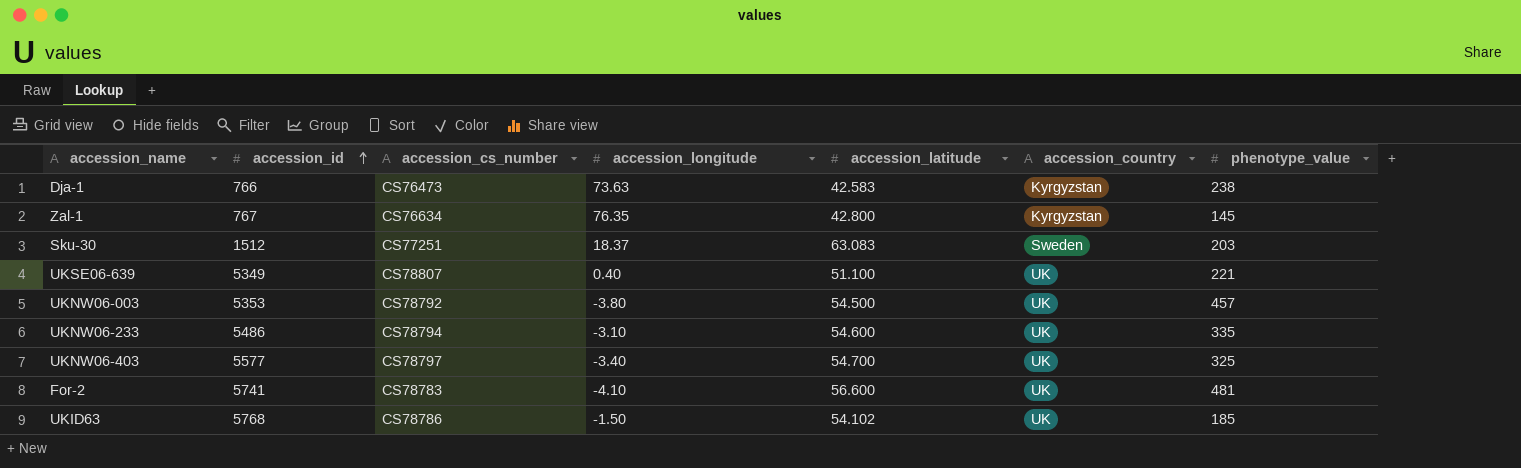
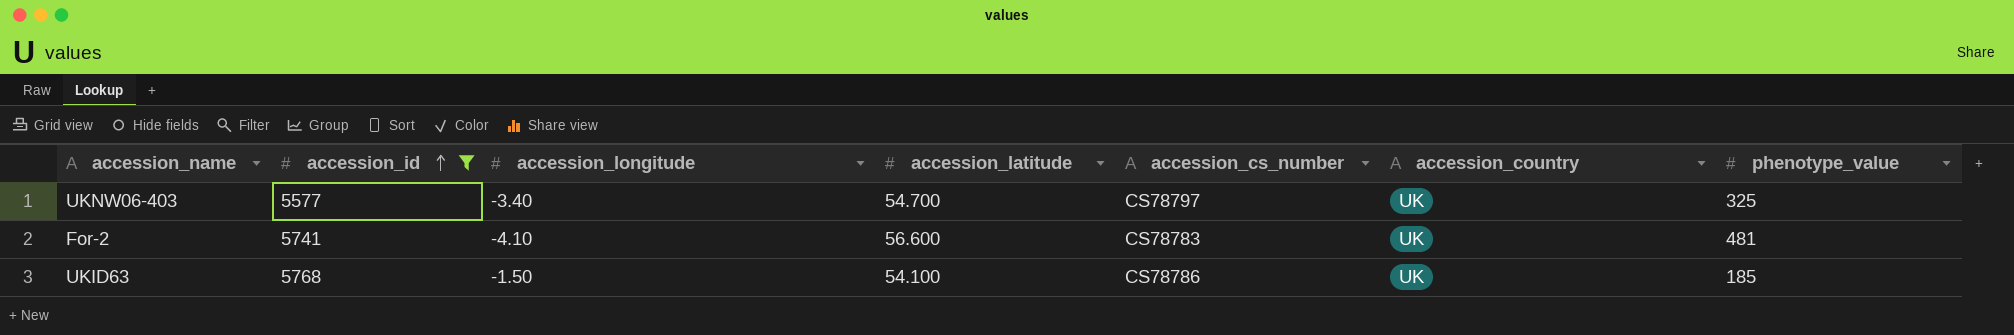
filter: none -> accession_id >= 5577
column accession_cs_number | position: 3 -> 5
UKID63 | accession_latitude: 54.102 -> 54.100

